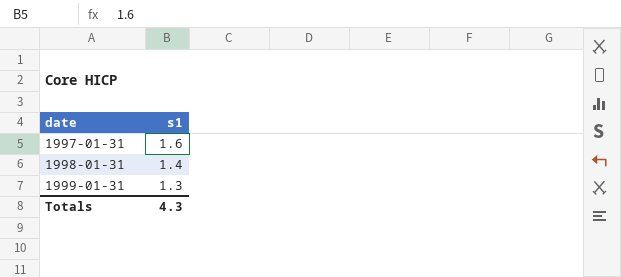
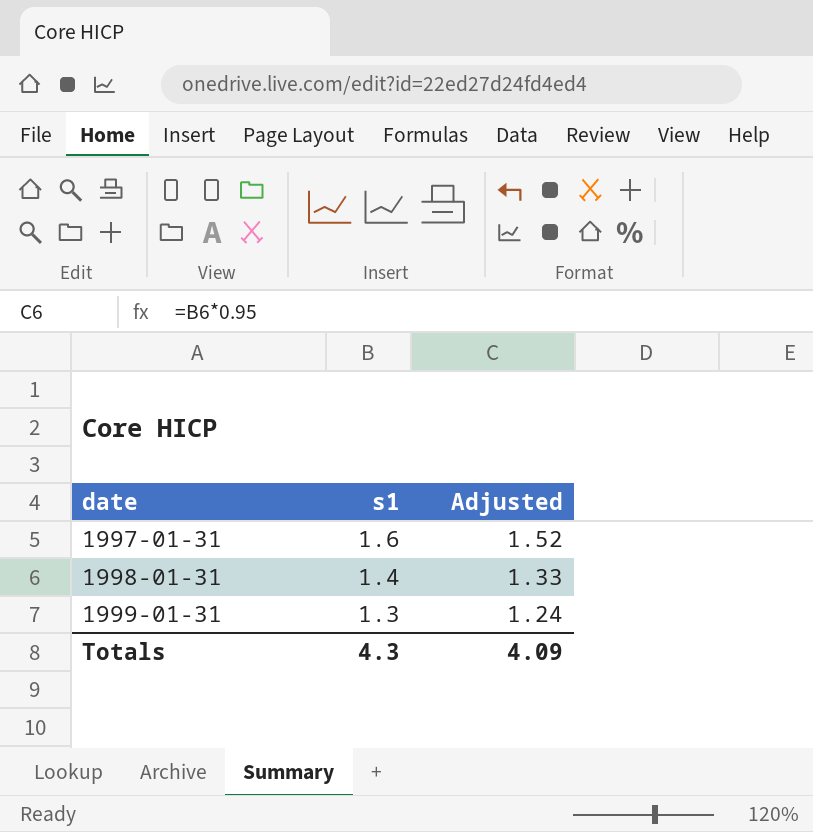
column Adjusted | formula: none -> [s1] * 0.95

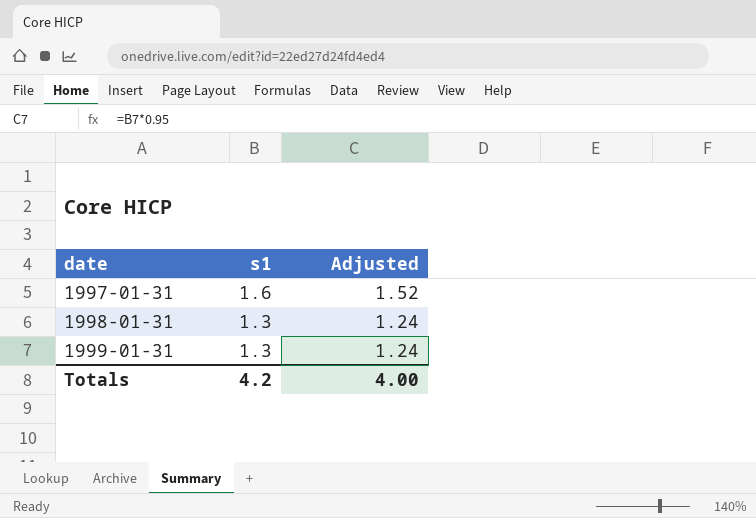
1998-01-31 | s1: 1.4 -> 1.3
1998-01-31 | Adjusted: 1.33 -> 1.24
Totals | s1: 4.3 -> 4.2
Totals | Adjusted: 4.09 -> 4.00

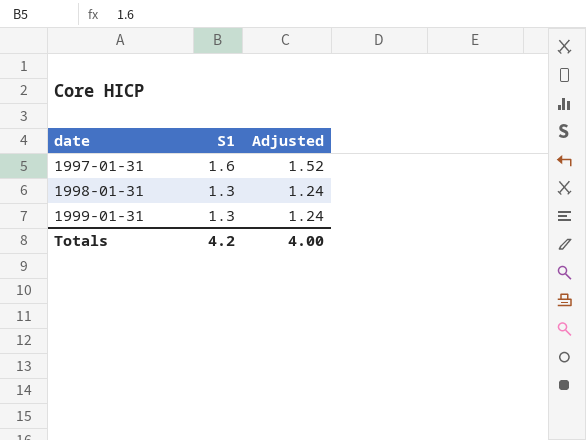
column name: s1 -> S1

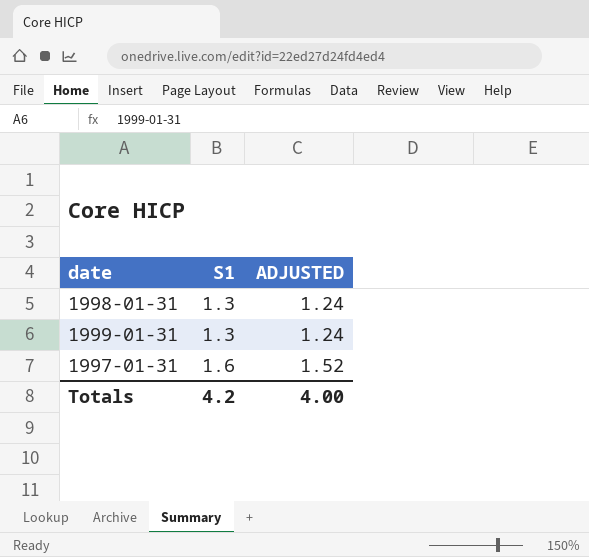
row order: date ascending -> S1 ascending
column name: Adjusted -> ADJUSTED

